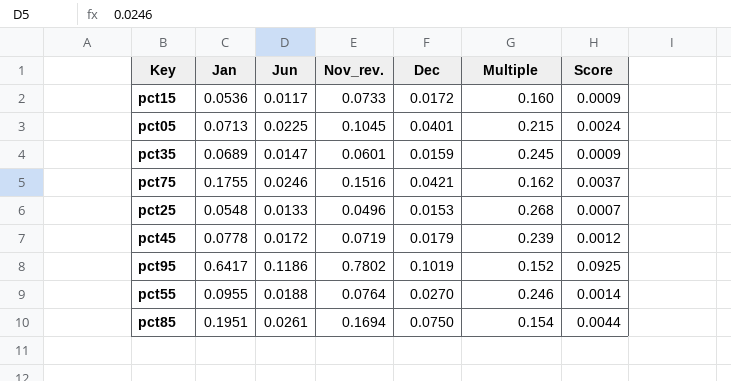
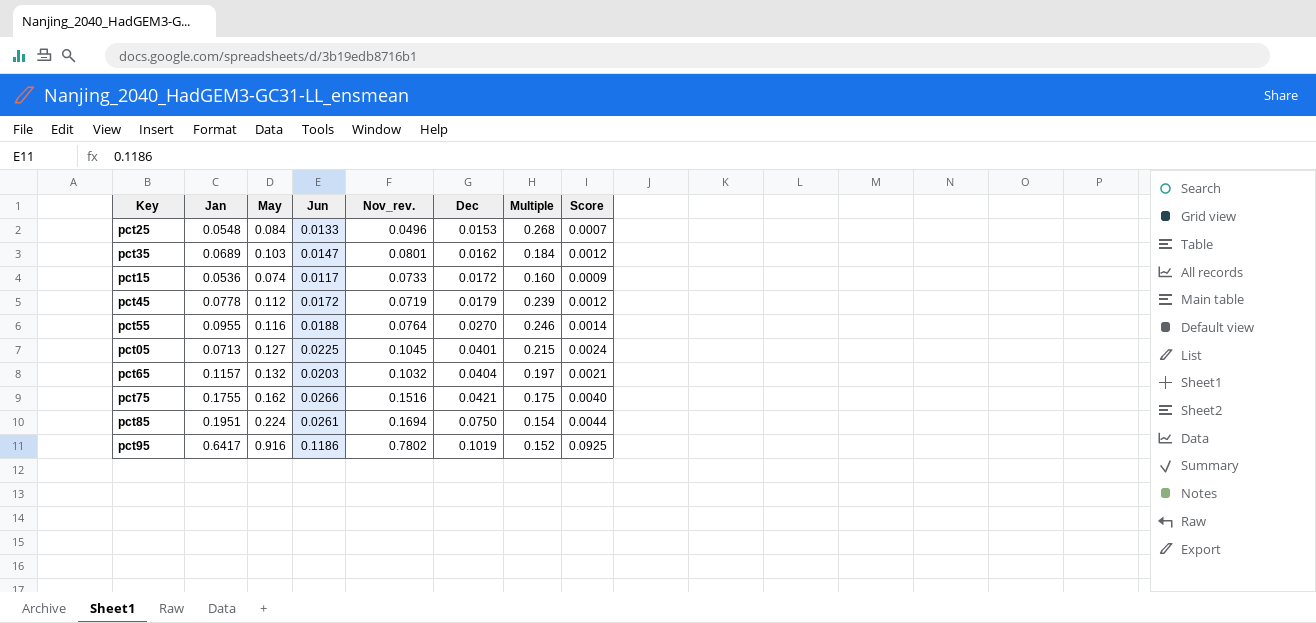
row order: none -> Dec ascending
column May | position: none -> 3
pct35 | Nov_rev.: 0.0601 -> 0.0801
pct35 | Dec: 0.0159 -> 0.0162
pct35 | Multiple: 0.245 -> 0.184
pct35 | Score: 0.0009 -> 0.0012
row pct65: none -> 0.1157 | 0.132 | 0.0203 | 0.1032 | 0.0404 | 0.197 | 0.0021
pct75 | Jun: 0.0246 -> 0.0266
pct75 | Multiple: 0.162 -> 0.175
pct75 | Score: 0.0037 -> 0.0040

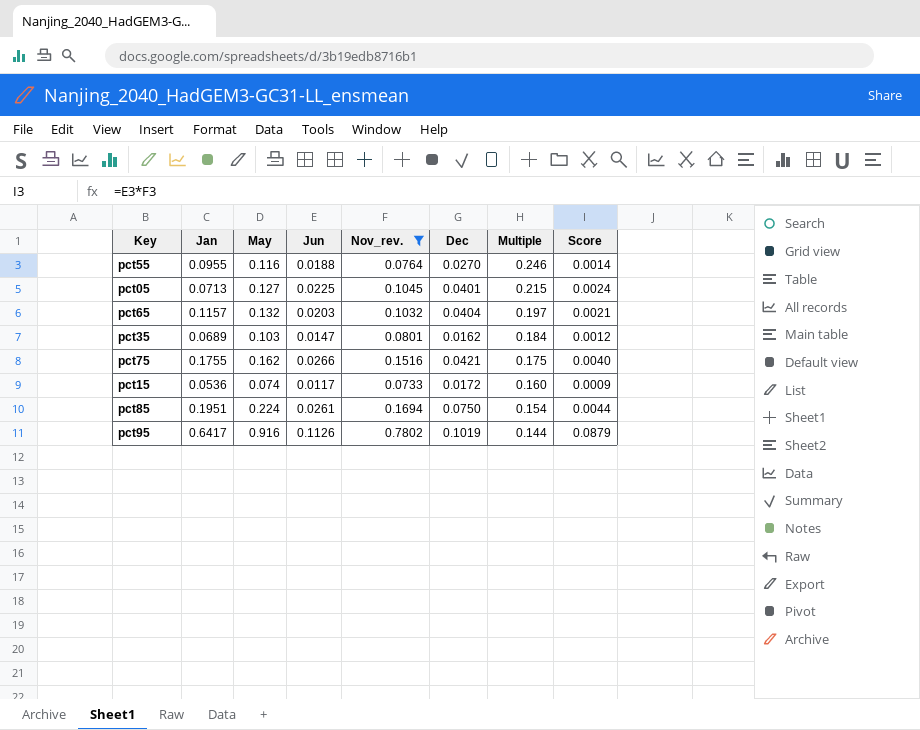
filter: none -> Nov_rev. >= 0.0733
row order: Dec ascending -> Multiple descending
pct95 | Jun: 0.1186 -> 0.1126
pct95 | Multiple: 0.152 -> 0.144
pct95 | Score: 0.0925 -> 0.0879

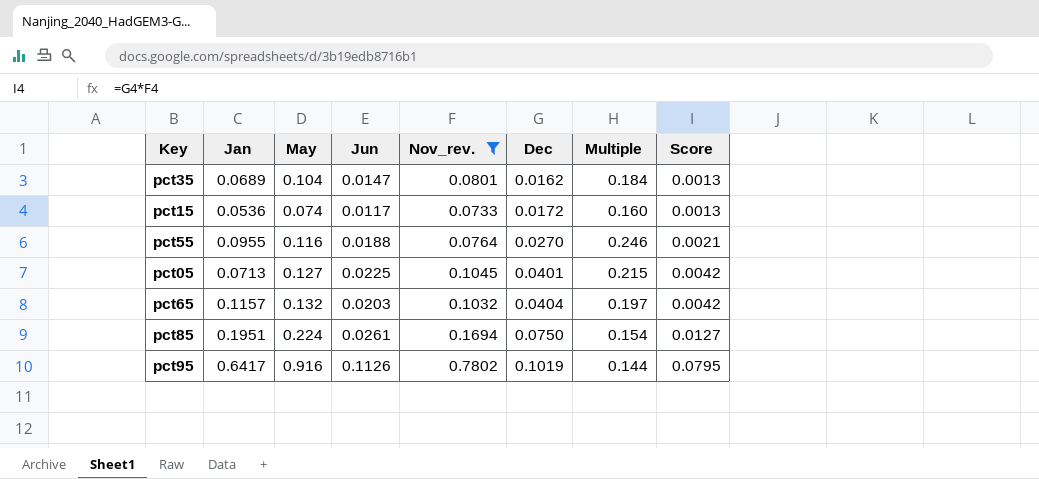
row order: Multiple descending -> Dec ascending
column Score | formula: [Jun] * [Nov_rev.] -> [Nov_rev.] * [Dec]
row pct75: 0.1755 | 0.162 | 0.0266 | 0.1516 | 0.0421 | 0.175 | 0.0040 -> none
pct35 | May: 0.103 -> 0.104

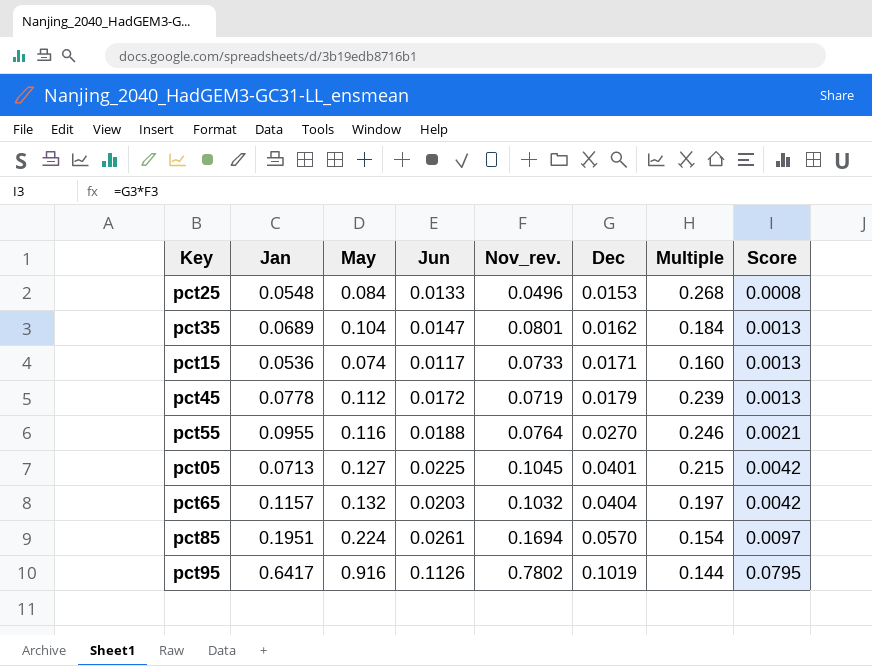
filter: Nov_rev. >= 0.0733 -> none
pct15 | Dec: 0.0172 -> 0.0171
pct85 | Dec: 0.0750 -> 0.0570
pct85 | Score: 0.0127 -> 0.0097

